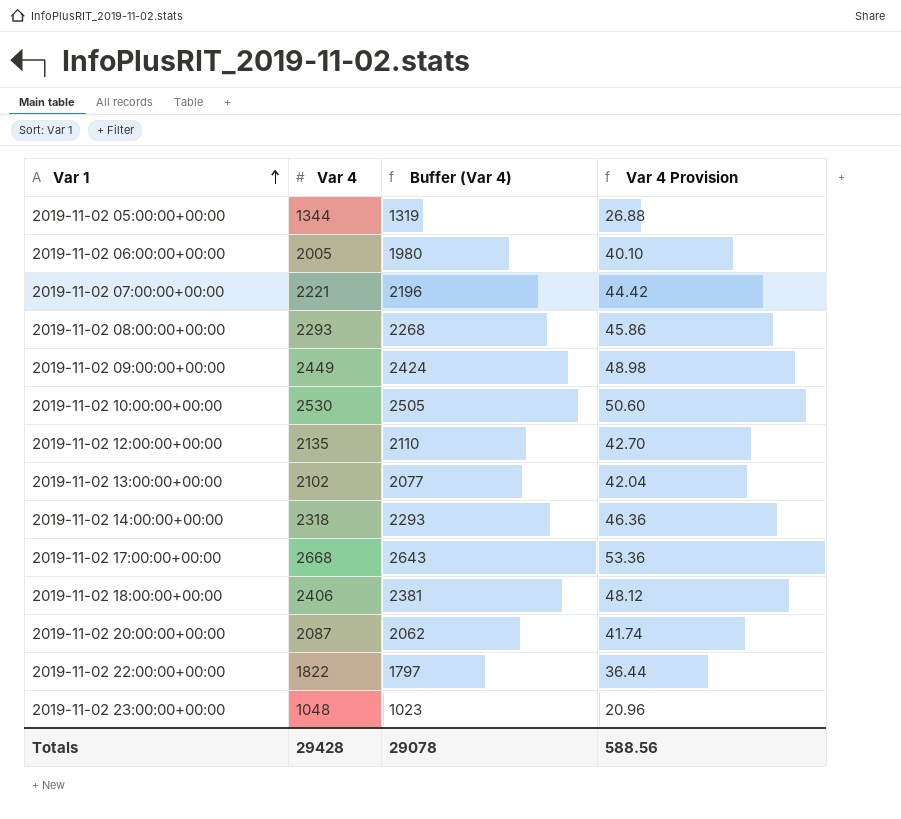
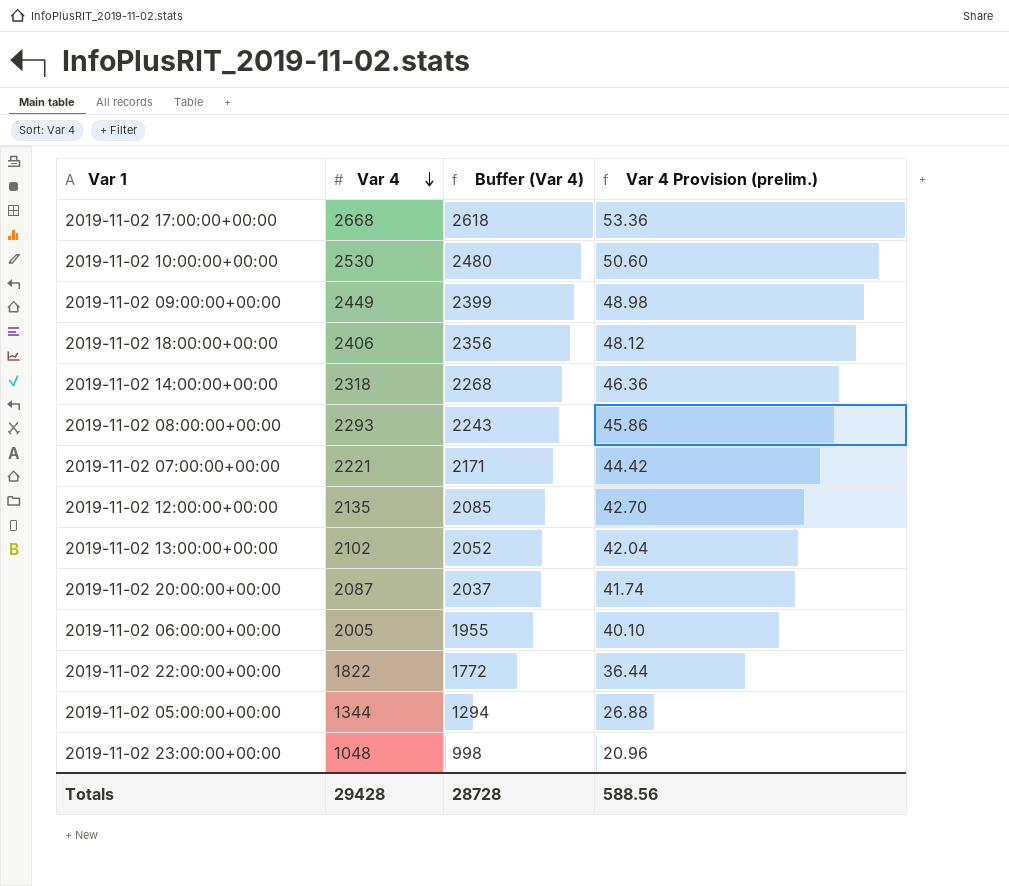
row order: Var 1 ascending -> Var 4 descending
column Buffer (Var 4) | formula: [Var 4] - 25 -> [Var 4] - 50
column name: Var 4 Provision -> Var 4 Provision (prelim.)
Totals | Buffer (Var 4): 29078 -> 28728

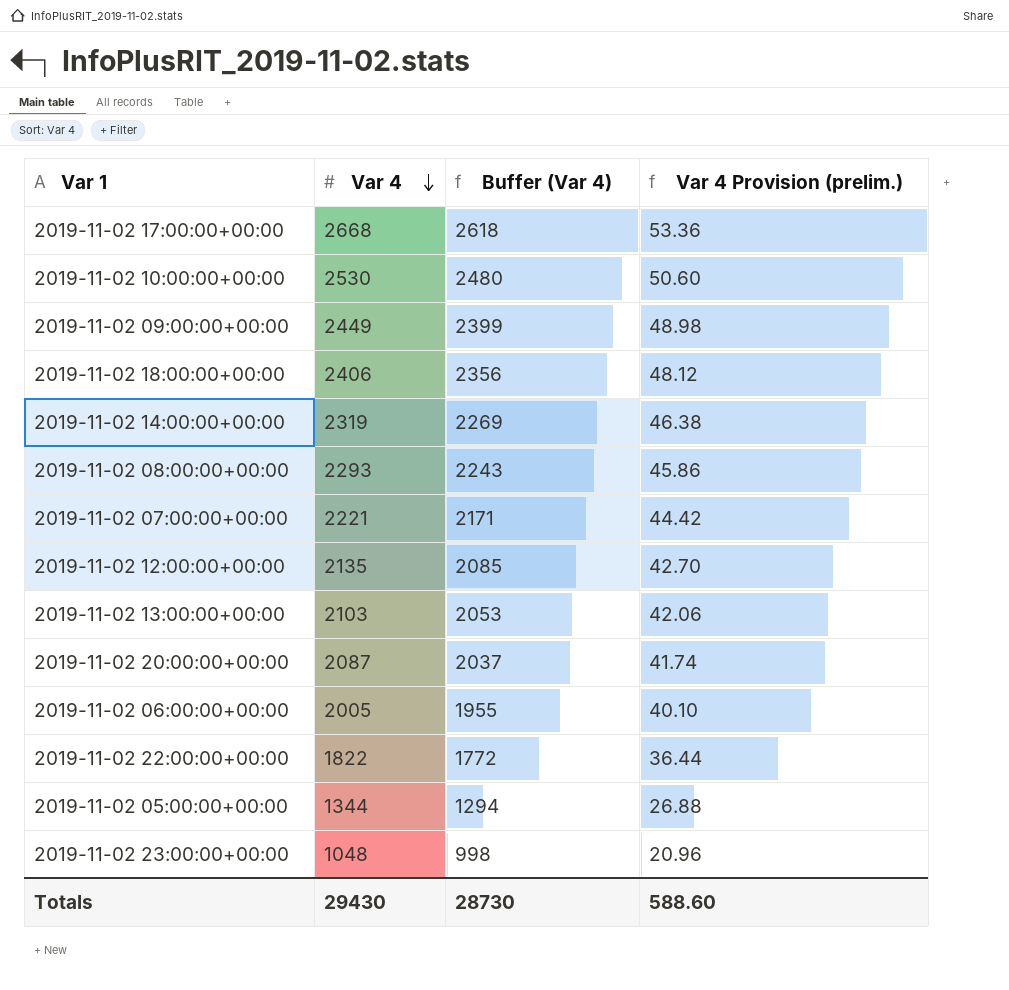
2019-11-02 14:00:00+00:00 | Var 4: 2318 -> 2319
2019-11-02 14:00:00+00:00 | Buffer (Var 4): 2268 -> 2269
2019-11-02 14:00:00+00:00 | Var 4 Provision (prelim.): 46.36 -> 46.38
2019-11-02 13:00:00+00:00 | Var 4: 2102 -> 2103
2019-11-02 13:00:00+00:00 | Buffer (Var 4): 2052 -> 2053
2019-11-02 13:00:00+00:00 | Var 4 Provision (prelim.): 42.04 -> 42.06
Totals | Var 4: 29428 -> 29430
Totals | Buffer (Var 4): 28728 -> 28730
Totals | Var 4 Provision (prelim.): 588.56 -> 588.60

